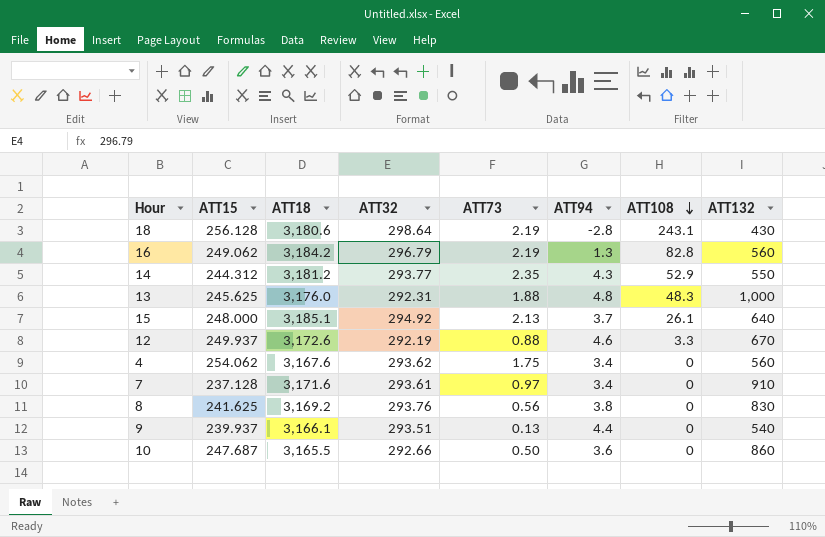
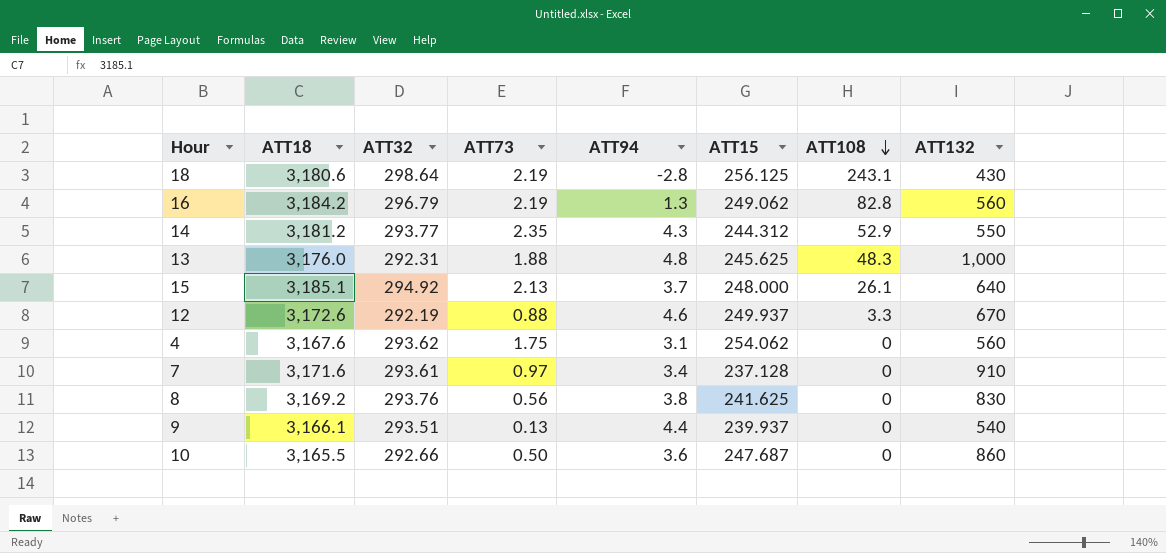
column ATT15 | position: 2 -> 6
18 | ATT15: 256.128 -> 256.125
4 | ATT94: 3.4 -> 3.1

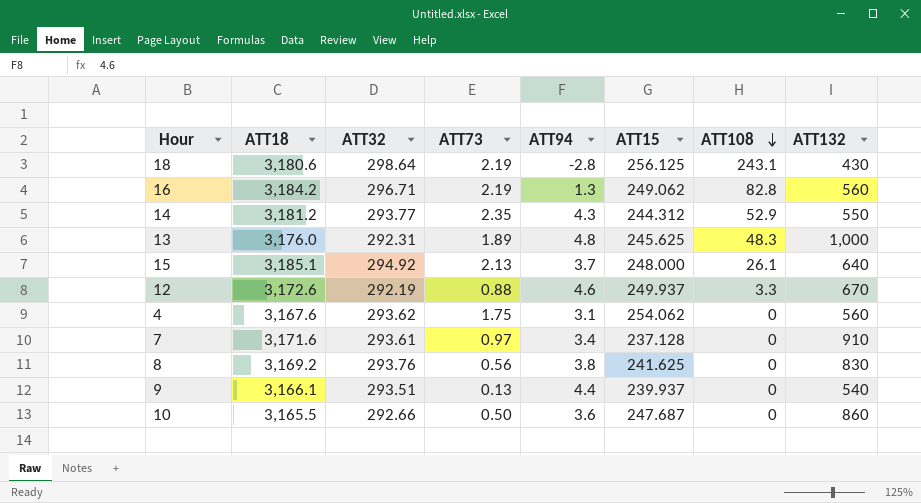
16 | ATT32: 296.79 -> 296.71
13 | ATT73: 1.88 -> 1.89

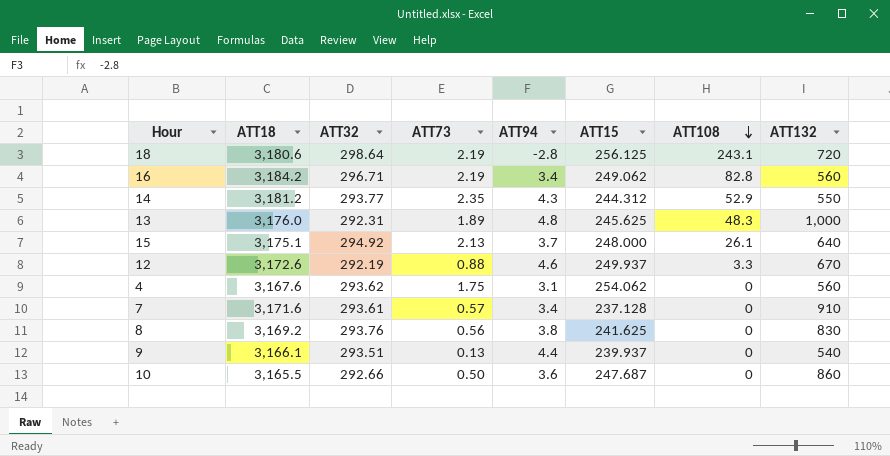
18 | ATT132: 430 -> 720
16 | ATT94: 1.3 -> 3.4
15 | ATT18: 3,185.1 -> 3,175.1
7 | ATT73: 0.97 -> 0.57

